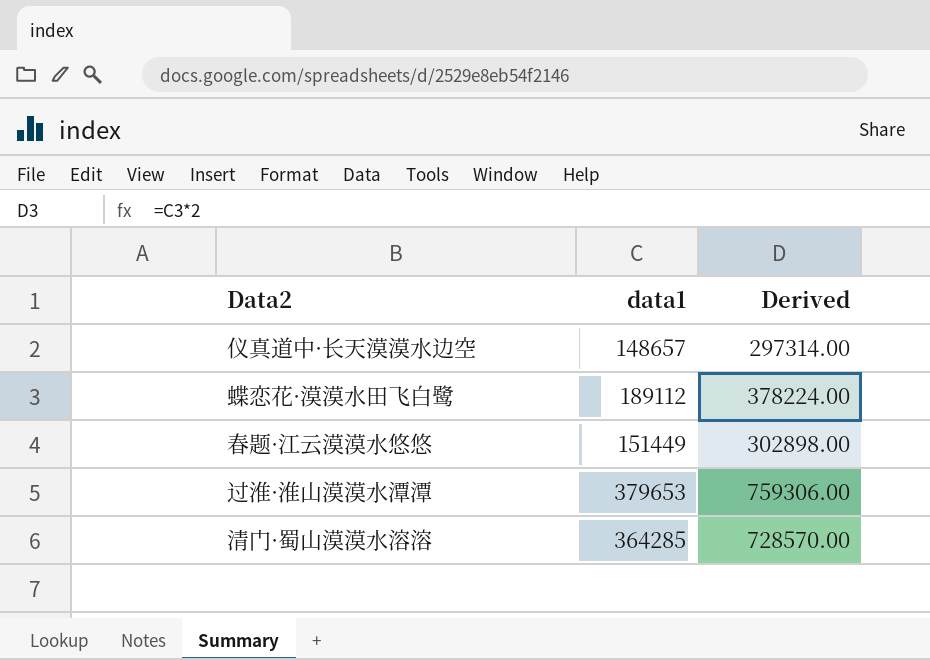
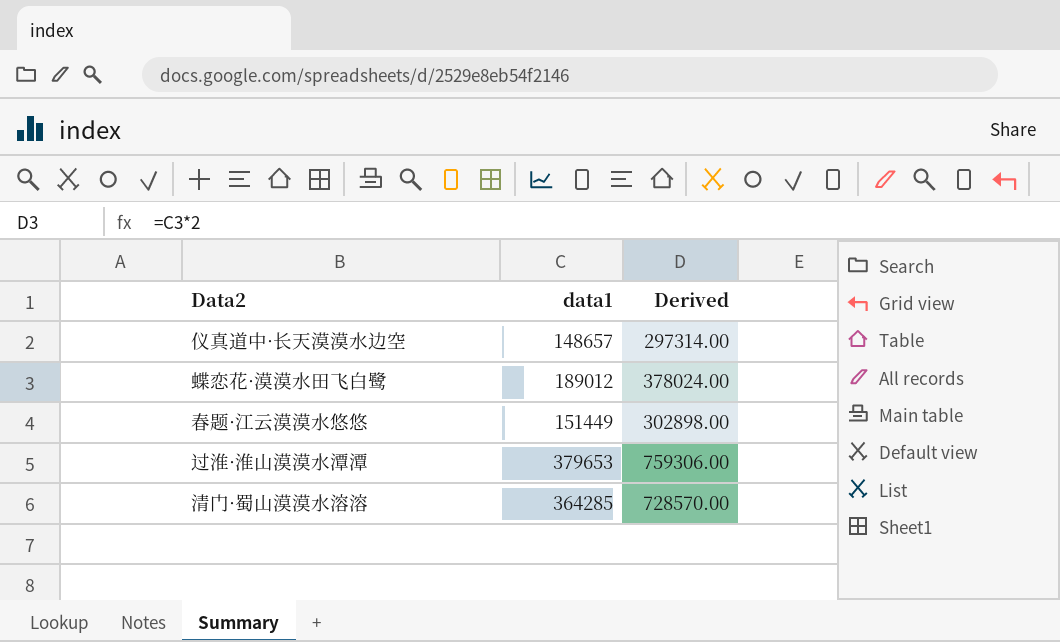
蝶恋花·漠漠水田飞白鹭 | data1: 189112 -> 189012
蝶恋花·漠漠水田飞白鹭 | Derived: 378224.00 -> 378024.00

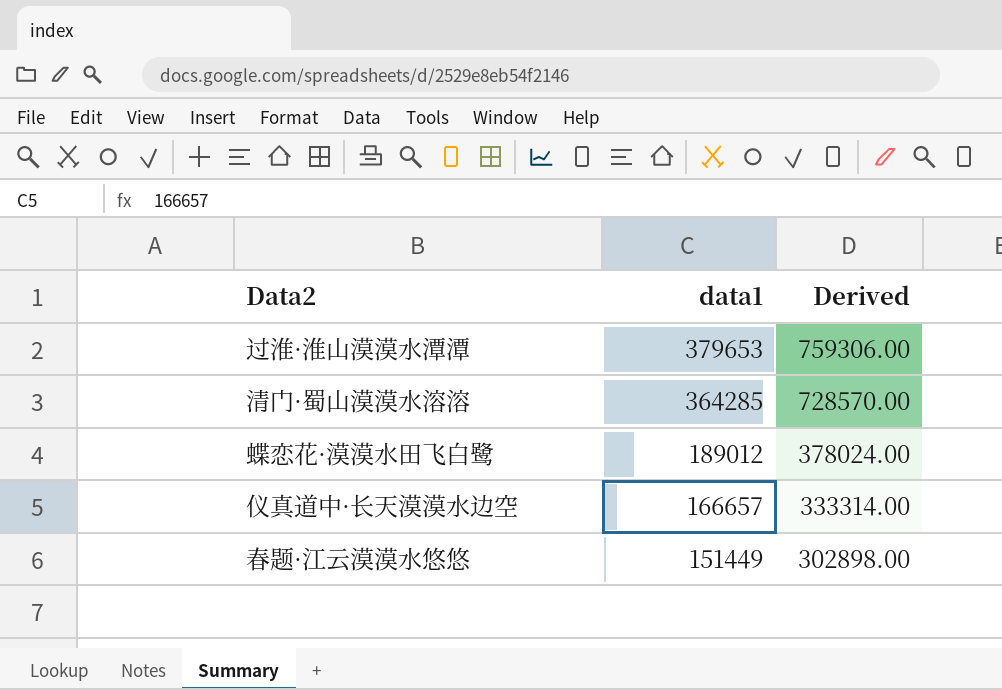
row order: none -> data1 descending
仪真道中·长天漠漠水边空 | data1: 148657 -> 166657
仪真道中·长天漠漠水边空 | Derived: 297314.00 -> 333314.00

